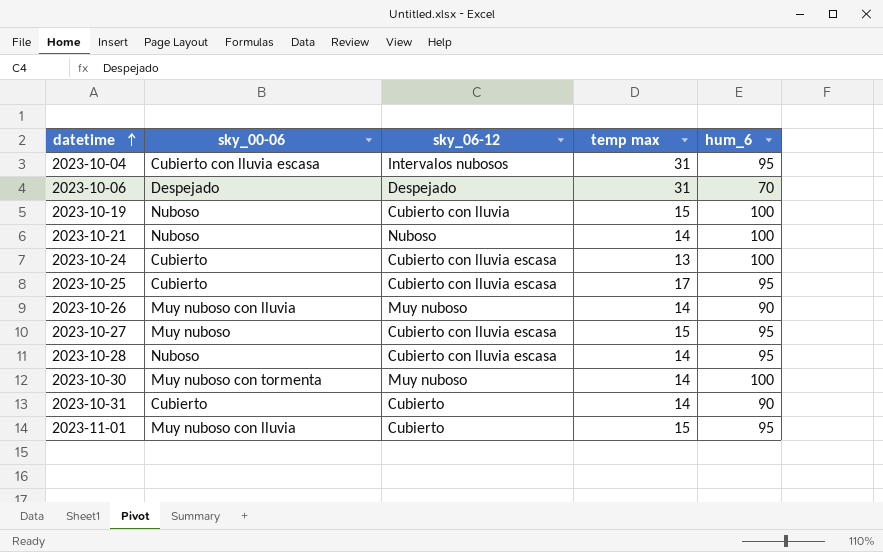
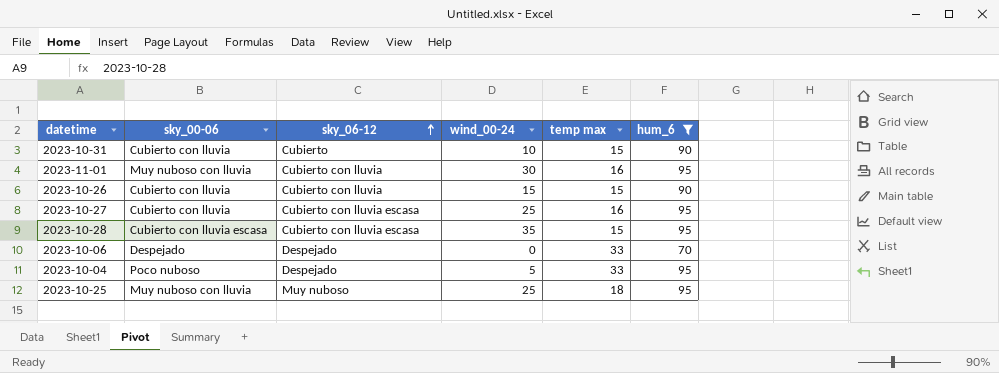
filter: none -> hum_6 != 100
row order: datetime ascending -> sky_06-12 ascending
column wind_00-24 | position: none -> 4
2023-10-31 | sky_00-06: Cubierto -> Cubierto con lluvia
2023-10-31 | temp max: 14 -> 15
2023-11-01 | sky_06-12: Cubierto -> Cubierto con lluvia
2023-11-01 | temp max: 15 -> 16
2023-10-26 | sky_00-06: Muy nuboso con lluvia -> Cubierto con lluvia
2023-10-26 | sky_06-12: Muy nuboso -> Cubierto con lluvia
2023-10-26 | temp max: 14 -> 15
2023-10-27 | sky_00-06: Muy nuboso -> Cubierto con lluvia
2023-10-27 | temp max: 15 -> 16
2023-10-28 | sky_00-06: Nuboso -> Cubierto con lluvia escasa
2023-10-28 | temp max: 14 -> 15
2023-10-06 | temp max: 31 -> 33
2023-10-04 | sky_00-06: Cubierto con lluvia escasa -> Poco nuboso
2023-10-04 | sky_06-12: Intervalos nubosos -> Despejado
2023-10-04 | temp max: 31 -> 33
2023-10-25 | sky_00-06: Cubierto -> Muy nuboso con lluvia
2023-10-25 | sky_06-12: Cubierto con lluvia escasa -> Muy nuboso
2023-10-25 | temp max: 17 -> 18

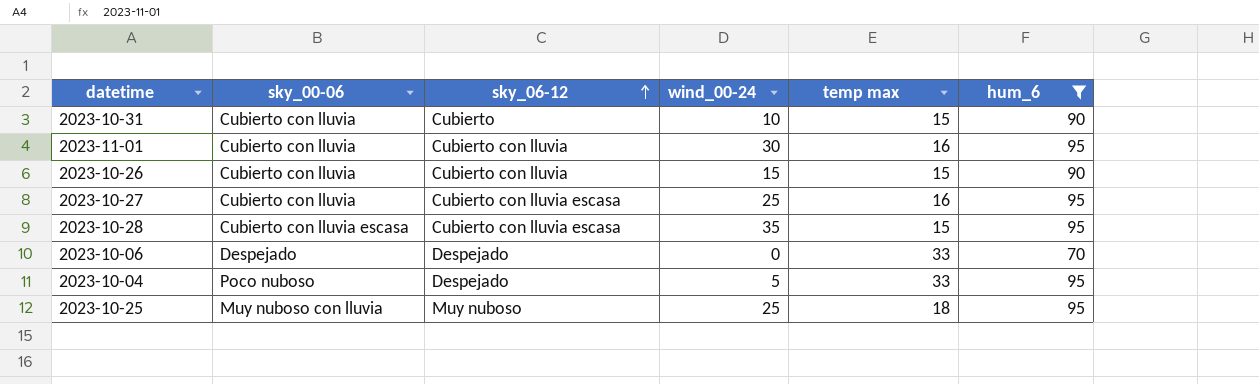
2023-11-01 | sky_00-06: Muy nuboso con lluvia -> Cubierto con lluvia

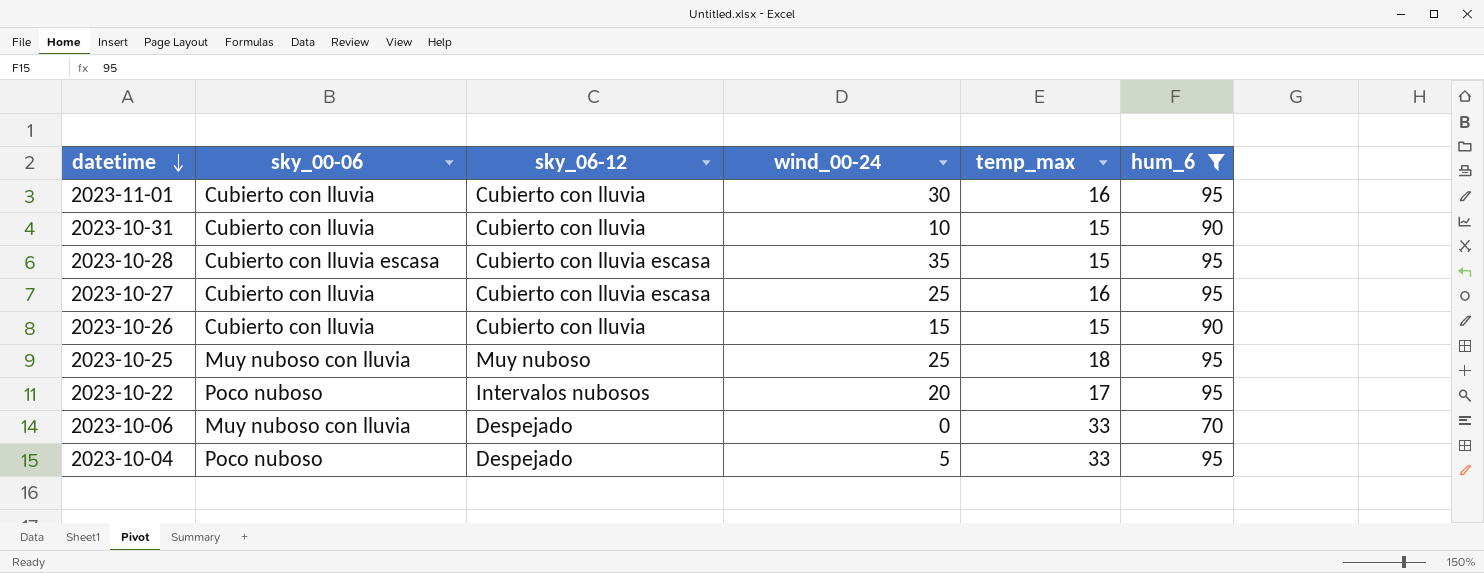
row order: sky_06-12 ascending -> datetime descending
column name: temp max -> temp_max
2023-10-31 | sky_06-12: Cubierto -> Cubierto con lluvia
row 2023-10-22: none -> Poco nuboso | Intervalos nubosos | 20 | 17 | 95
2023-10-06 | sky_00-06: Despejado -> Muy nuboso con lluvia

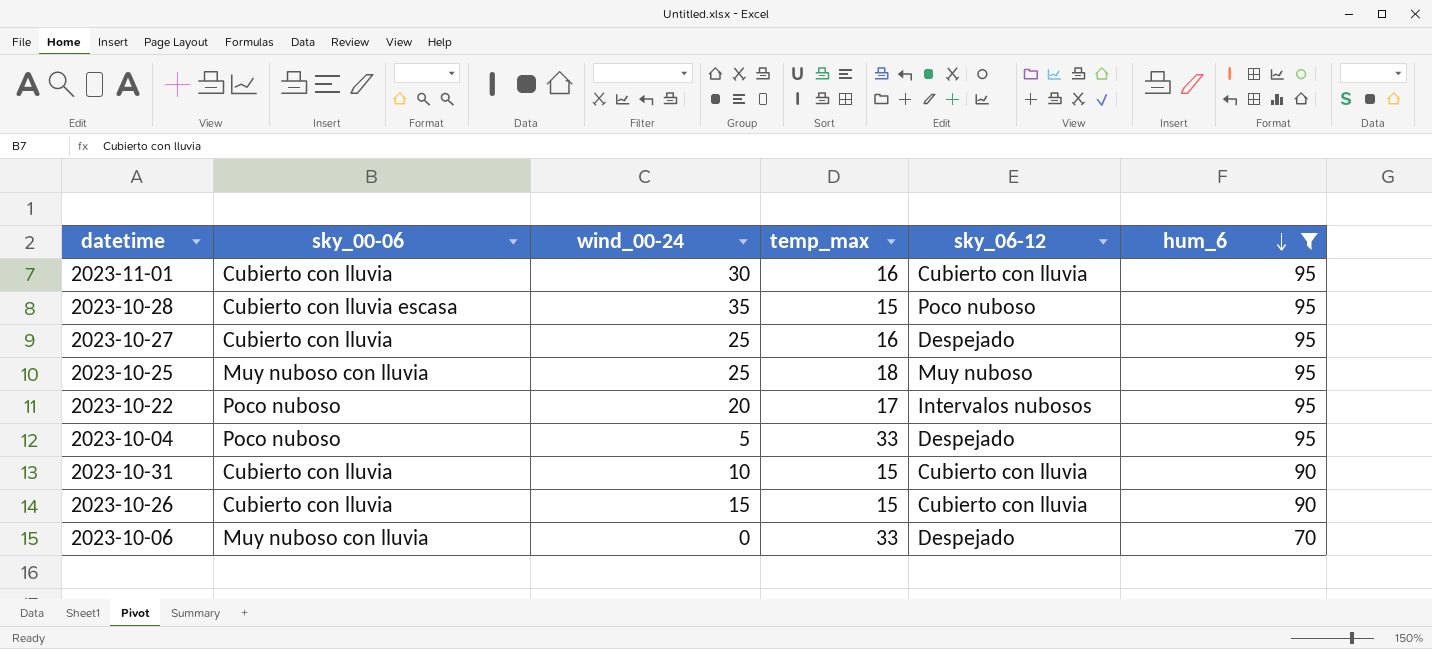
row order: datetime descending -> hum_6 descending
column sky_06-12 | position: 3 -> 5
2023-10-28 | sky_06-12: Cubierto con lluvia escasa -> Poco nuboso
2023-10-27 | sky_06-12: Cubierto con lluvia escasa -> Despejado

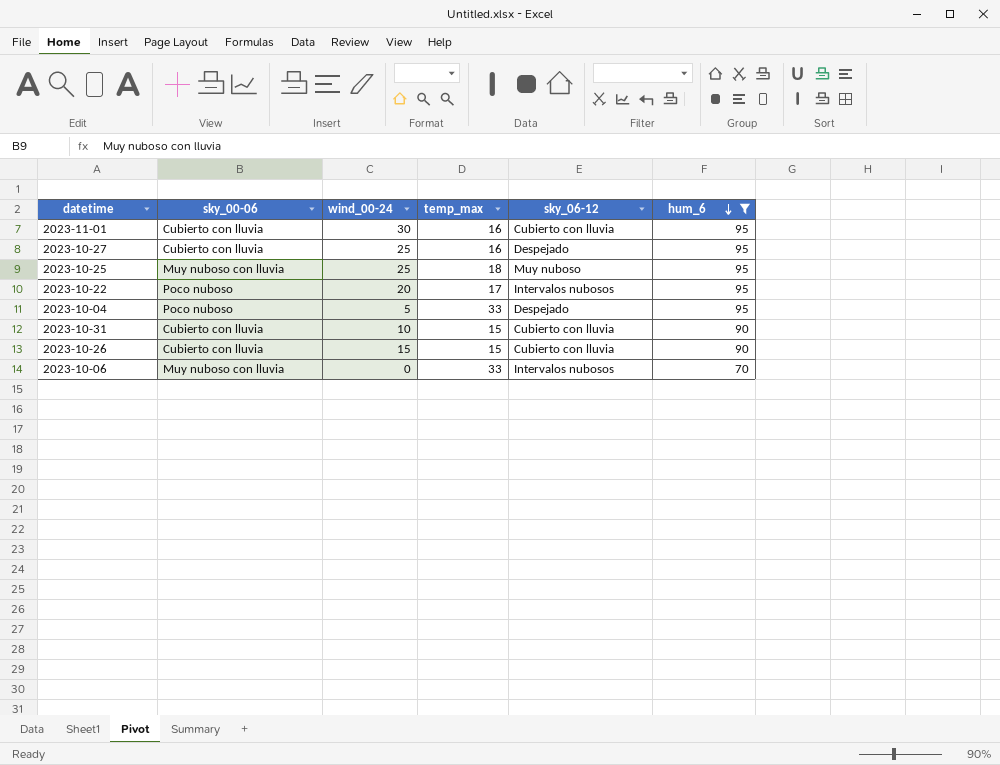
row 2023-10-28: Cubierto con lluvia escasa | 35 | 15 | Poco nuboso | 95 -> none
2023-10-06 | sky_06-12: Despejado -> Intervalos nubosos

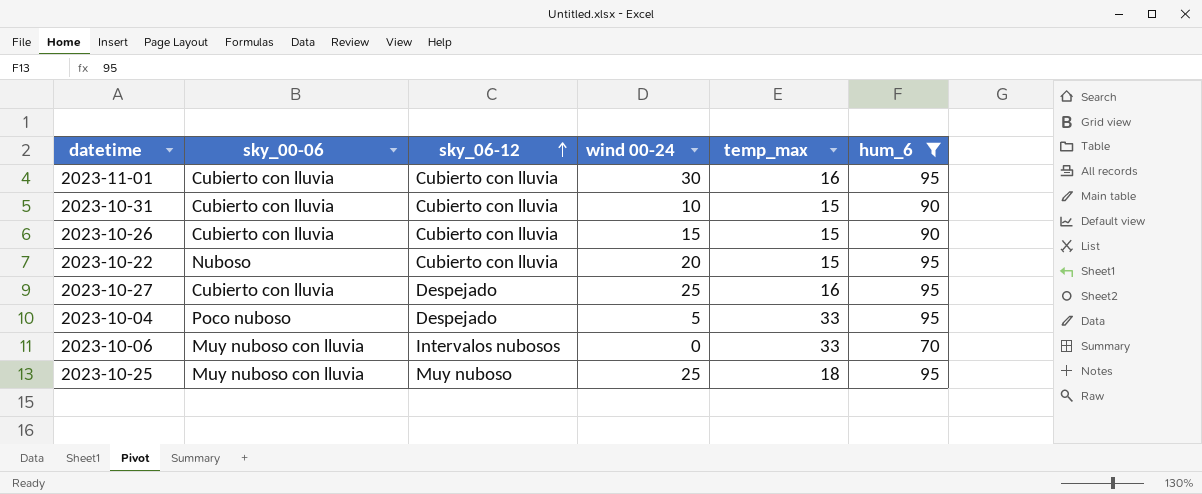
row order: hum_6 descending -> sky_06-12 ascending
column sky_06-12 | position: 5 -> 3
column name: wind_00-24 -> wind 00-24
2023-10-22 | sky_00-06: Poco nuboso -> Nuboso
2023-10-22 | sky_06-12: Intervalos nubosos -> Cubierto con lluvia
2023-10-22 | temp_max: 17 -> 15

